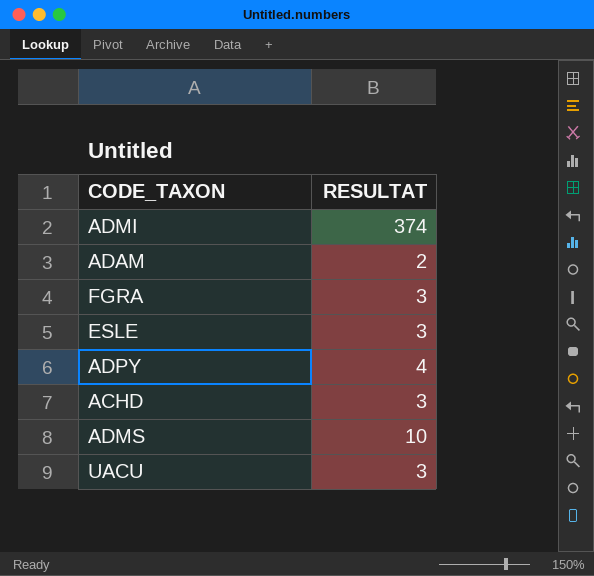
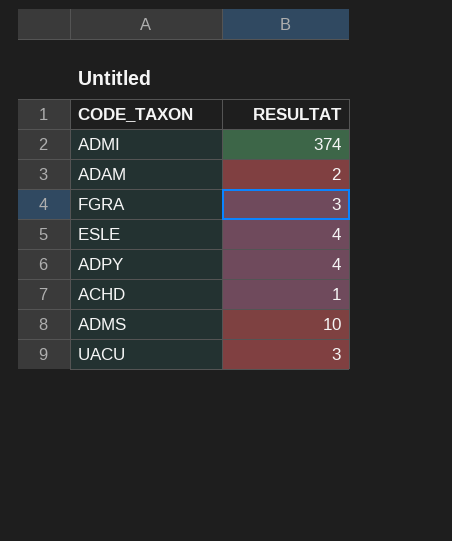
ESLE | RESULTAT: 3 -> 4
ACHD | RESULTAT: 3 -> 1

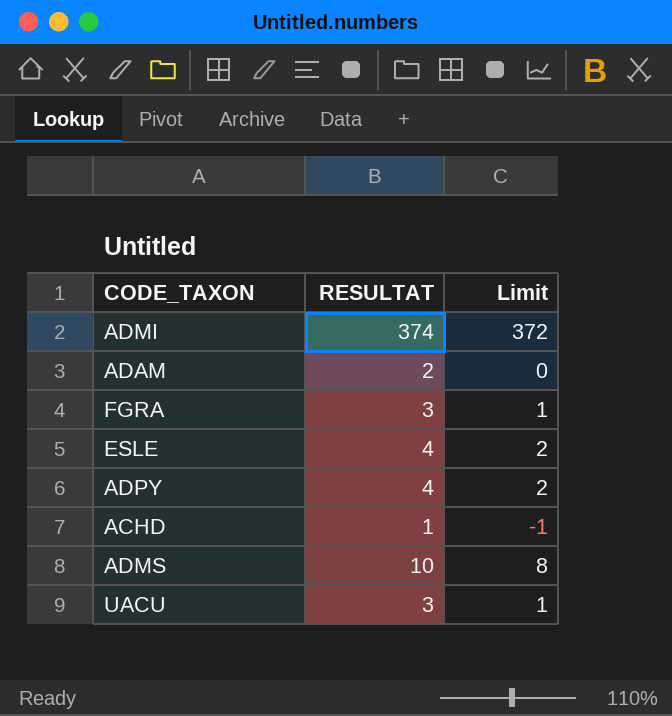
column Limit | formula: none -> [RESULTAT] - 2

